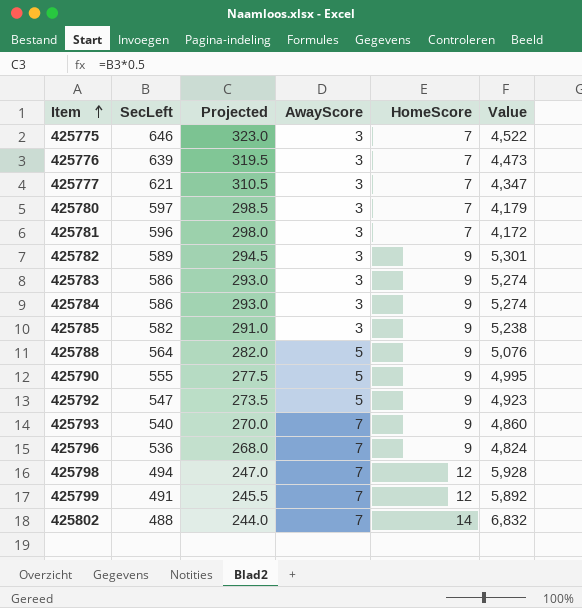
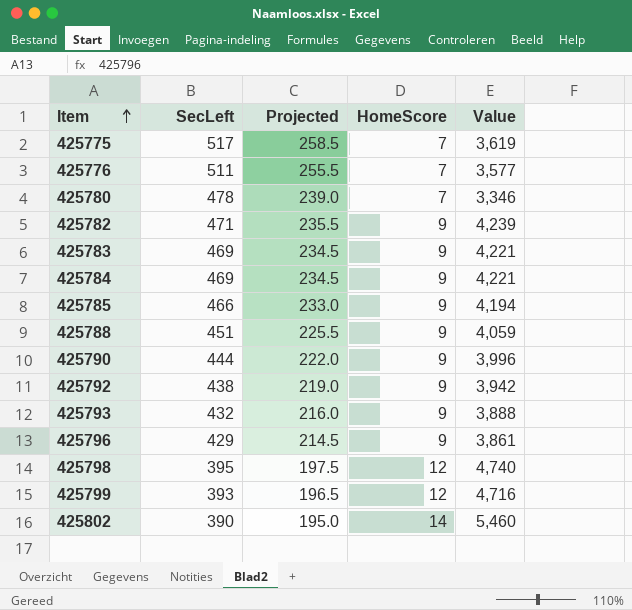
column AwayScore | position: 4 -> none
row 425777: 621 | 310.5 | 3 | 7 | 4,347 -> none
row 425781: 596 | 298.0 | 3 | 7 | 4,172 -> none
425775 | SecLeft: 646 -> 517
425775 | Projected: 323.0 -> 258.5
425775 | Value: 4,522 -> 3,619
425776 | SecLeft: 639 -> 511
425776 | Projected: 319.5 -> 255.5
425776 | Value: 4,473 -> 3,577
425780 | SecLeft: 597 -> 478
425780 | Projected: 298.5 -> 239.0
425780 | Value: 4,179 -> 3,346
425782 | SecLeft: 589 -> 471
425782 | Projected: 294.5 -> 235.5
425782 | Value: 5,301 -> 4,239
425783 | SecLeft: 586 -> 469
425783 | Projected: 293.0 -> 234.5
425783 | Value: 5,274 -> 4,221
425784 | SecLeft: 586 -> 469
425784 | Projected: 293.0 -> 234.5
425784 | Value: 5,274 -> 4,221
425785 | SecLeft: 582 -> 466
425785 | Projected: 291.0 -> 233.0
425785 | Value: 5,238 -> 4,194
425788 | SecLeft: 564 -> 451
425788 | Projected: 282.0 -> 225.5
425788 | Value: 5,076 -> 4,059
425790 | SecLeft: 555 -> 444
425790 | Projected: 277.5 -> 222.0
425790 | Value: 4,995 -> 3,996
425792 | SecLeft: 547 -> 438
425792 | Projected: 273.5 -> 219.0
425792 | Value: 4,923 -> 3,942
425793 | SecLeft: 540 -> 432
425793 | Projected: 270.0 -> 216.0
425793 | Value: 4,860 -> 3,888
425796 | SecLeft: 536 -> 429
425796 | Projected: 268.0 -> 214.5
425796 | Value: 4,824 -> 3,861
425798 | SecLeft: 494 -> 395
425798 | Projected: 247.0 -> 197.5
425798 | Value: 5,928 -> 4,740
425799 | SecLeft: 491 -> 393
425799 | Projected: 245.5 -> 196.5
425799 | Value: 5,892 -> 4,716
425802 | SecLeft: 488 -> 390
425802 | Projected: 244.0 -> 195.0
425802 | Value: 6,832 -> 5,460

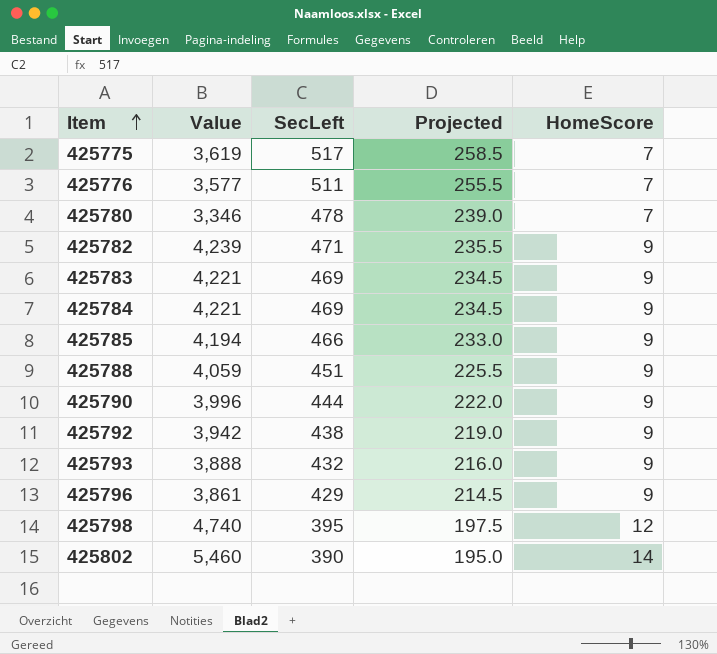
column Value | position: 5 -> 2
row 425799: 393 | 196.5 | 12 | 4,716 -> none

